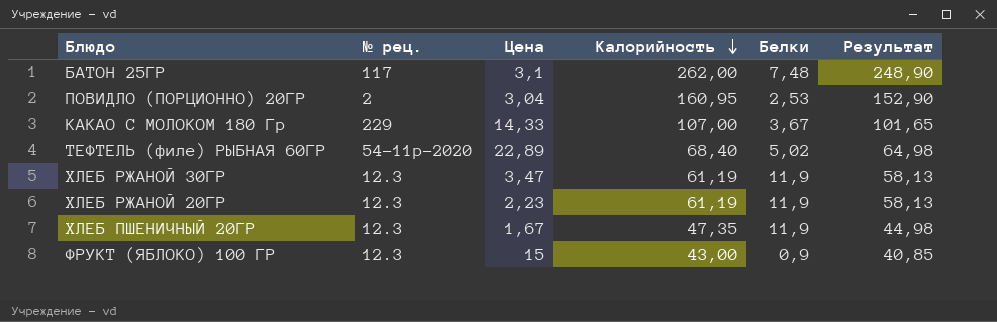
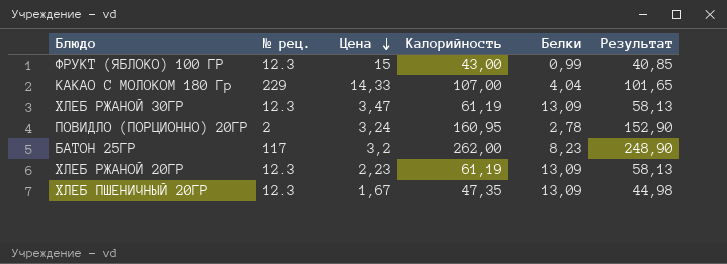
row order: Калорийность descending -> Цена descending
row ТЕФТЕЛЬ (филе) РЫБНАЯ 60ГР: 54-11р-2020 | 22,89 | 68,40 | 5,02 | 64,98 -> none
ФРУКТ (ЯБЛОКО) 100 ГР | Белки: 0,9 -> 0,99
КАКАО С МОЛОКОМ 180 Гр | Белки: 3,67 -> 4,04
ХЛЕБ РЖАНОЙ 30ГР | Белки: 11,9 -> 13,09
ПОВИДЛО (ПОРЦИОННО) 20ГР | Цена: 3,04 -> 3,24
ПОВИДЛО (ПОРЦИОННО) 20ГР | Белки: 2,53 -> 2,78
БАТОН 25ГР | Цена: 3,1 -> 3,2
БАТОН 25ГР | Белки: 7,48 -> 8,23
ХЛЕБ РЖАНОЙ 20ГР | Белки: 11,9 -> 13,09
ХЛЕБ ПШЕНИЧНЫЙ 20ГР | Белки: 11,9 -> 13,09

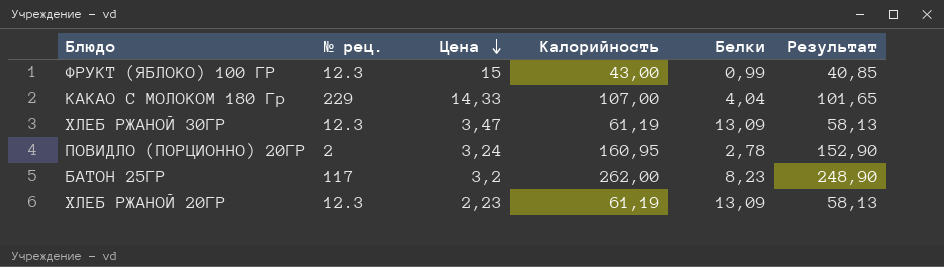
row ХЛЕБ ПШЕНИЧНЫЙ 20ГР: 12.3 | 1,67 | 47,35 | 13,09 | 44,98 -> none

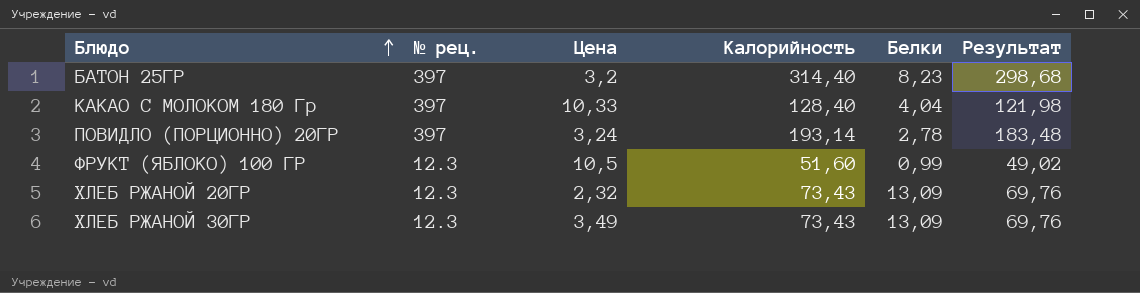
row order: Цена descending -> Блюдо ascending
БАТОН 25ГР | № рец.: 117 -> 397
БАТОН 25ГР | Калорийность: 262,00 -> 314,40
БАТОН 25ГР | Результат: 248,90 -> 298,68
КАКАО С МОЛОКОМ 180 Гр | № рец.: 229 -> 397
КАКАО С МОЛОКОМ 180 Гр | Цена: 14,33 -> 10,33
КАКАО С МОЛОКОМ 180 Гр | Калорийность: 107,00 -> 128,40
КАКАО С МОЛОКОМ 180 Гр | Результат: 101,65 -> 121,98
ПОВИДЛО (ПОРЦИОННО) 20ГР | № рец.: 2 -> 397
ПОВИДЛО (ПОРЦИОННО) 20ГР | Калорийность: 160,95 -> 193,14
ПОВИДЛО (ПОРЦИОННО) 20ГР | Результат: 152,90 -> 183,48
ФРУКТ (ЯБЛОКО) 100 ГР | Цена: 15 -> 10,5
ФРУКТ (ЯБЛОКО) 100 ГР | Калорийность: 43,00 -> 51,60
ФРУКТ (ЯБЛОКО) 100 ГР | Результат: 40,85 -> 49,02
ХЛЕБ РЖАНОЙ 20ГР | Цена: 2,23 -> 2,32
ХЛЕБ РЖАНОЙ 20ГР | Калорийность: 61,19 -> 73,43
ХЛЕБ РЖАНОЙ 20ГР | Результат: 58,13 -> 69,76
ХЛЕБ РЖАНОЙ 30ГР | Цена: 3,47 -> 3,49
ХЛЕБ РЖАНОЙ 30ГР | Калорийность: 61,19 -> 73,43
ХЛЕБ РЖАНОЙ 30ГР | Результат: 58,13 -> 69,76

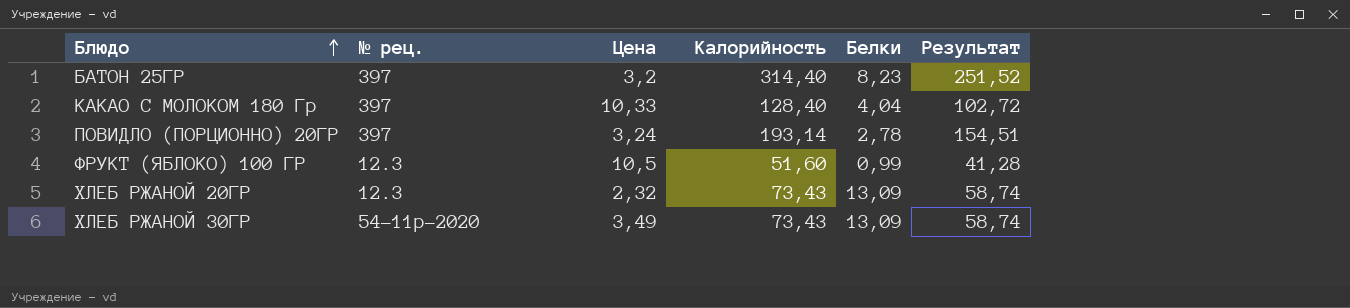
column Результат | formula: [Калорийность] * 0,95 -> [Калорийность] * 0,8
ХЛЕБ РЖАНОЙ 30ГР | № рец.: 12.3 -> 54-11р-2020

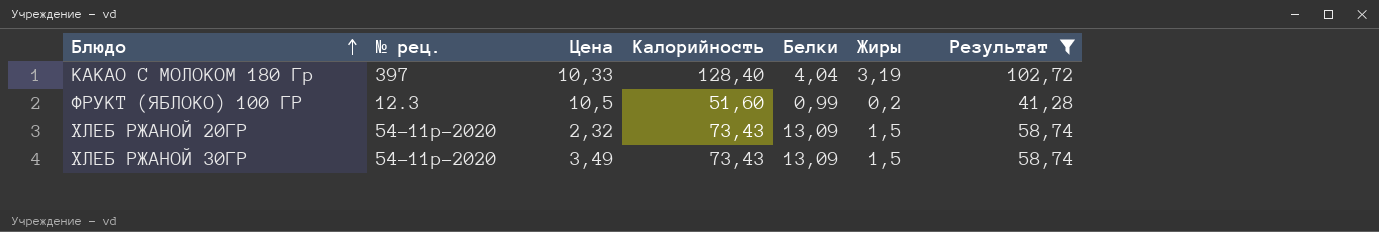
filter: none -> Результат <= 102,72
column Жиры | position: none -> 6
ХЛЕБ РЖАНОЙ 20ГР | № рец.: 12.3 -> 54-11р-2020

